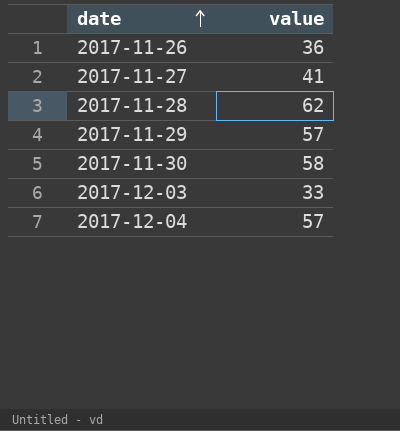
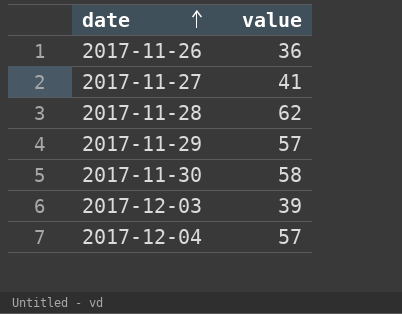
2017-12-03 | value: 33 -> 39

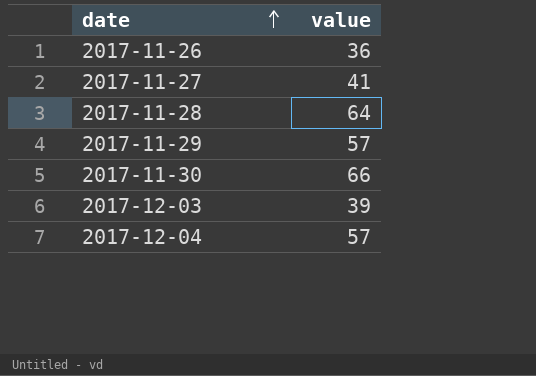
2017-11-28 | value: 62 -> 64
2017-11-30 | value: 58 -> 66

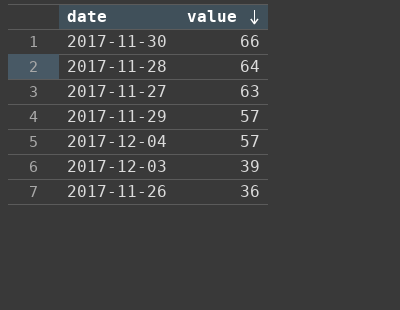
row order: date ascending -> value descending
2017-11-27 | value: 41 -> 63

